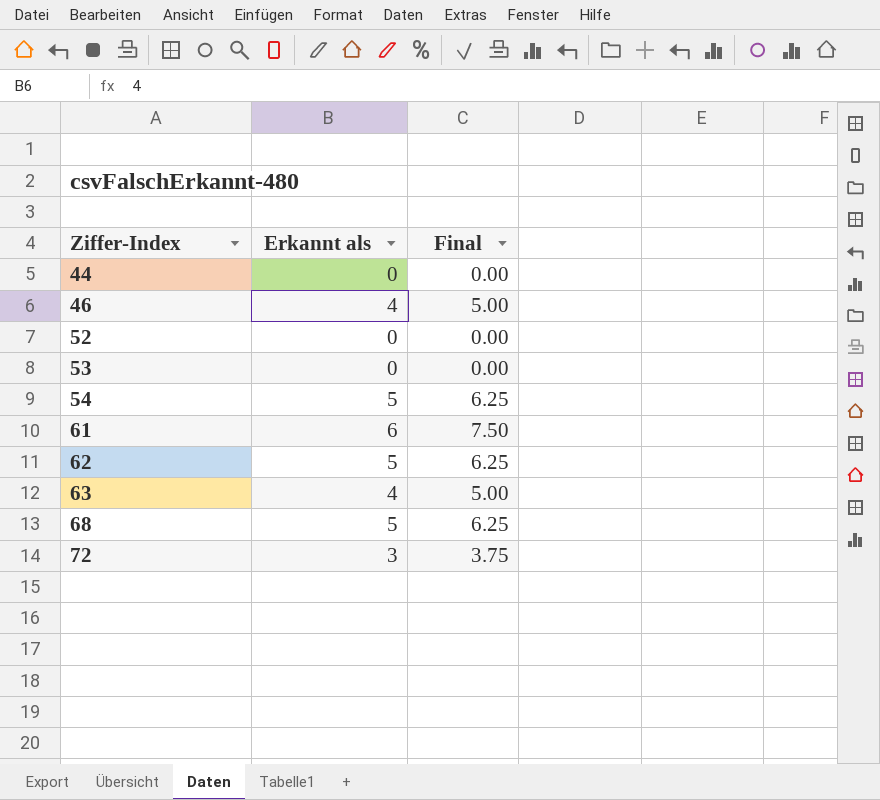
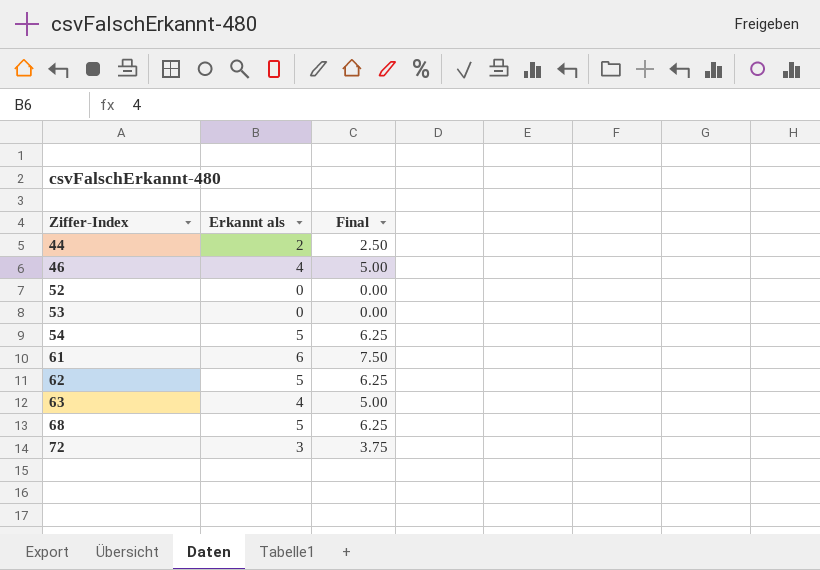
44 | Erkannt als: 0 -> 2
44 | Final: 0.00 -> 2.50

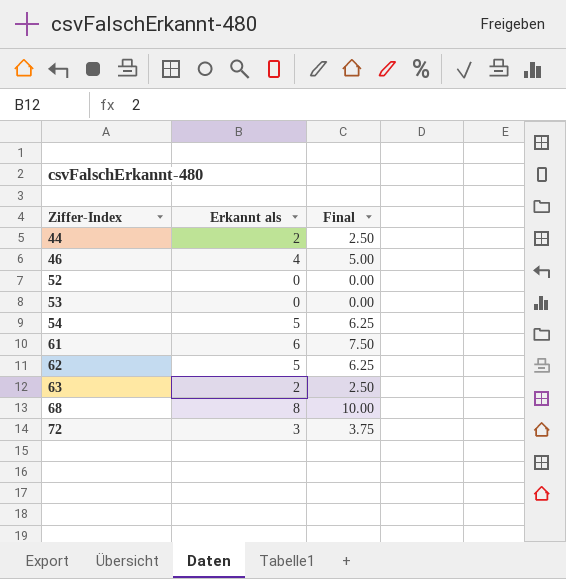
63 | Erkannt als: 4 -> 2
63 | Final: 5.00 -> 2.50
68 | Erkannt als: 5 -> 8
68 | Final: 6.25 -> 10.00

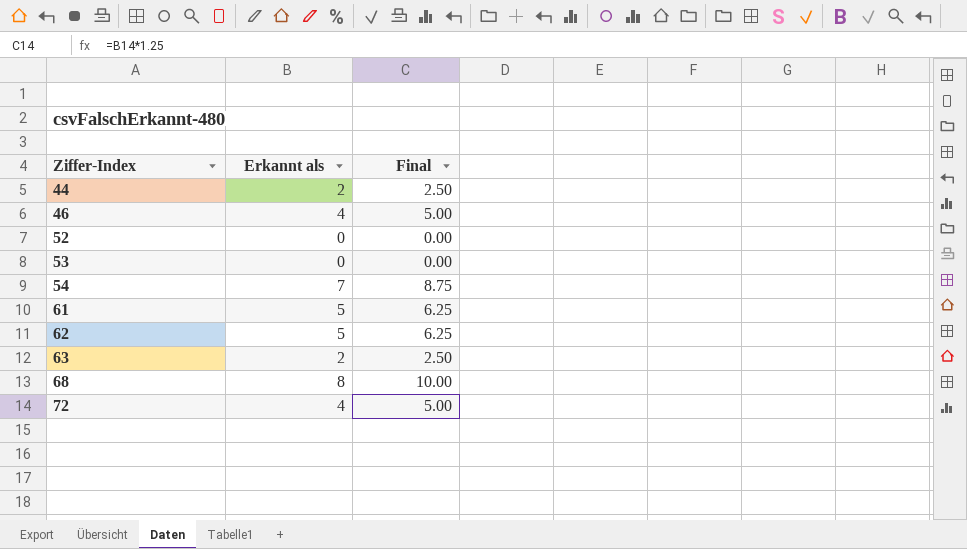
54 | Erkannt als: 5 -> 7
54 | Final: 6.25 -> 8.75
61 | Erkannt als: 6 -> 5
61 | Final: 7.50 -> 6.25
72 | Erkannt als: 3 -> 4
72 | Final: 3.75 -> 5.00

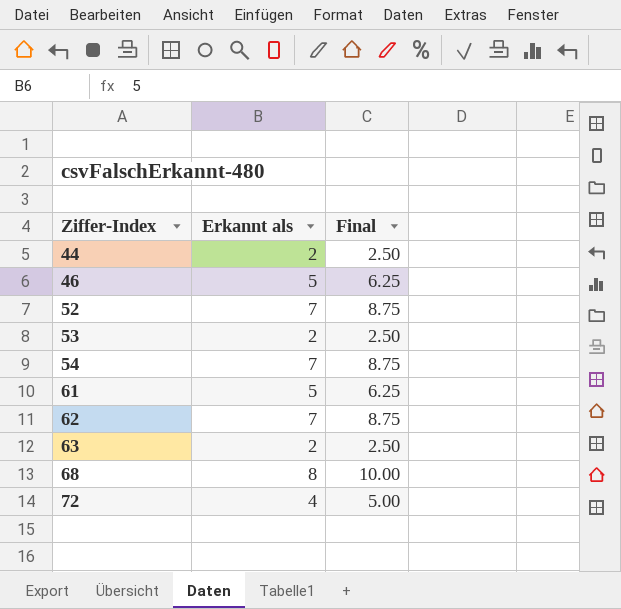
46 | Erkannt als: 4 -> 5
46 | Final: 5.00 -> 6.25
52 | Erkannt als: 0 -> 7
52 | Final: 0.00 -> 8.75
53 | Erkannt als: 0 -> 2
53 | Final: 0.00 -> 2.50
62 | Erkannt als: 5 -> 7
62 | Final: 6.25 -> 8.75

